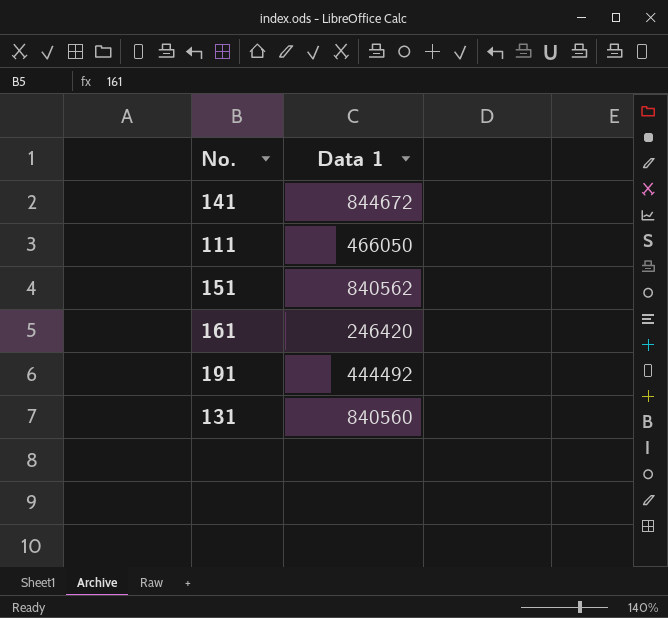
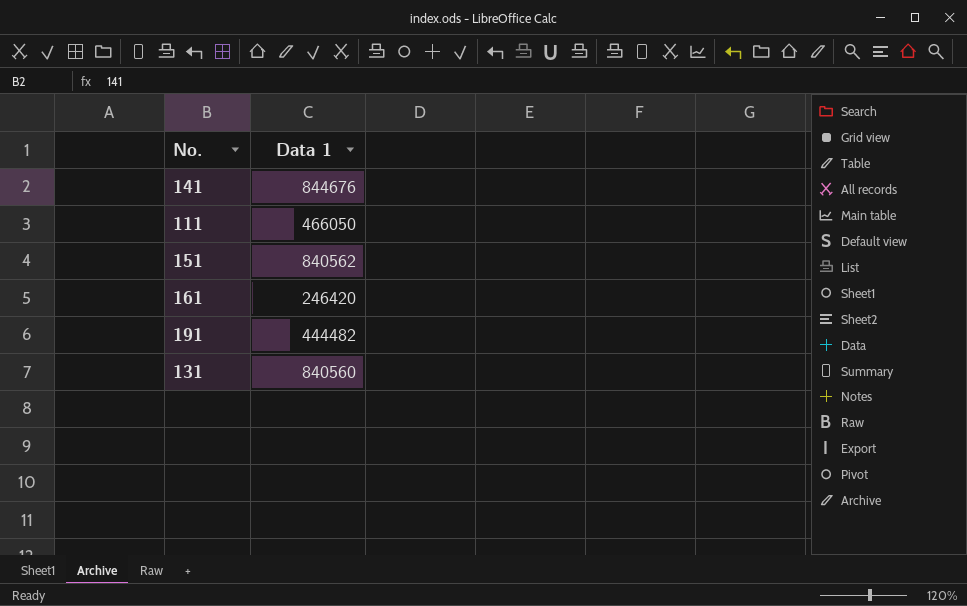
141 | Data 1: 844672 -> 844676
191 | Data 1: 444492 -> 444482

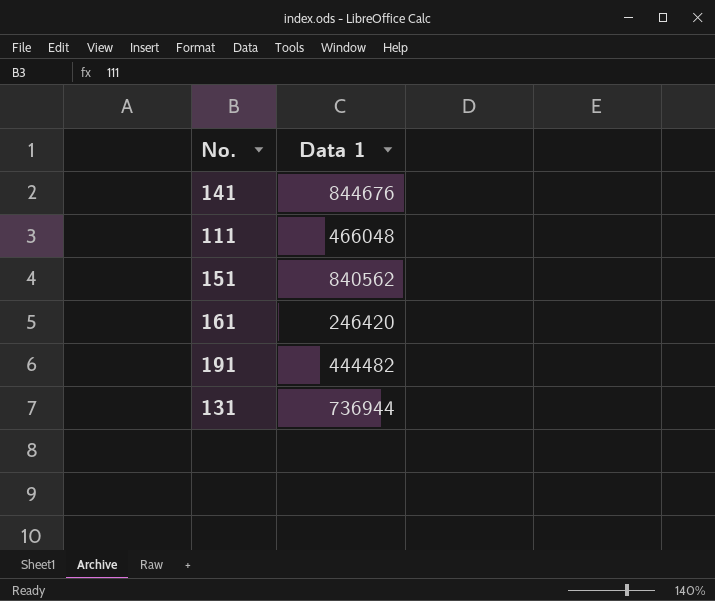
111 | Data 1: 466050 -> 466048
131 | Data 1: 840560 -> 736944

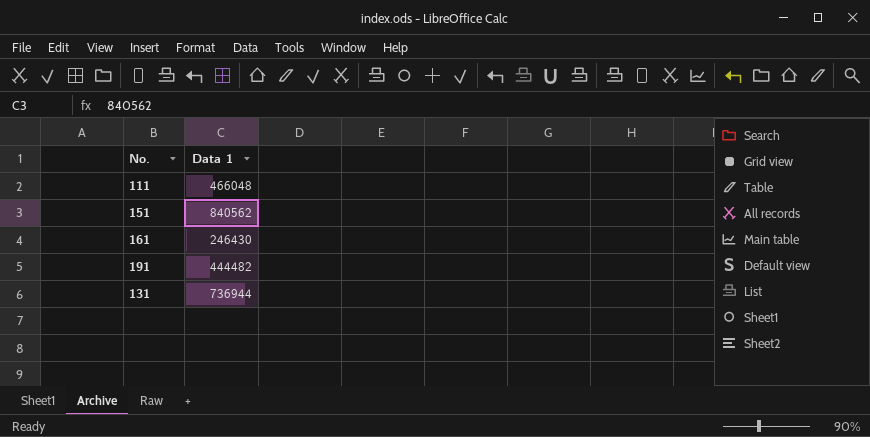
row 141: 844676 -> none
161 | Data 1: 246420 -> 246430

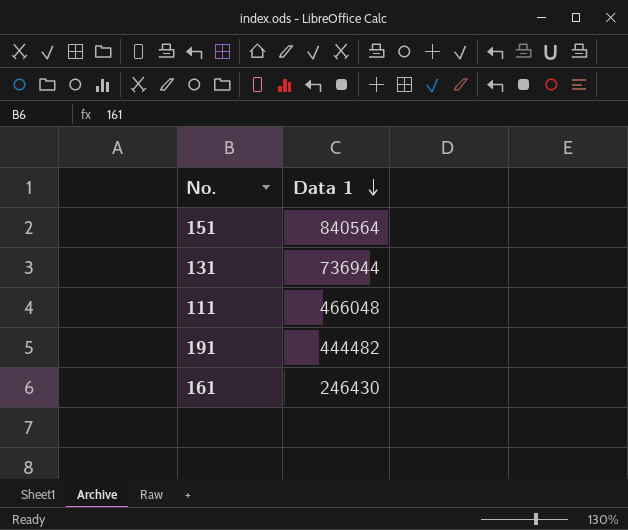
row order: none -> Data 1 descending
151 | Data 1: 840562 -> 840564

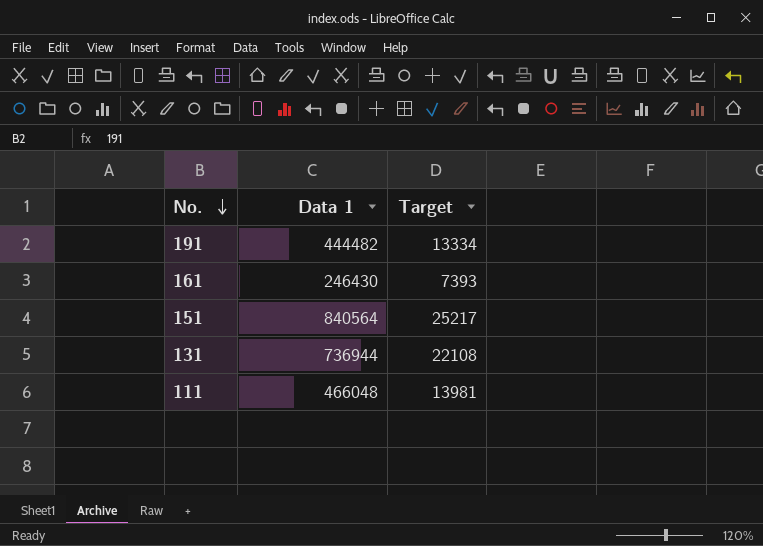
row order: Data 1 descending -> No. descending
column Target | formula: none -> [Data 1] * 0.03

